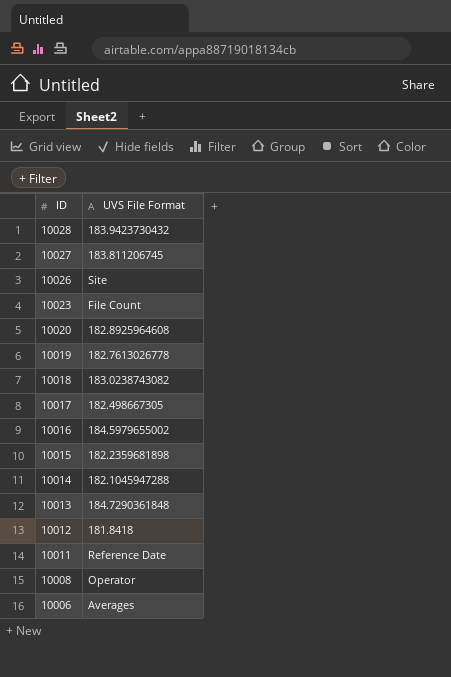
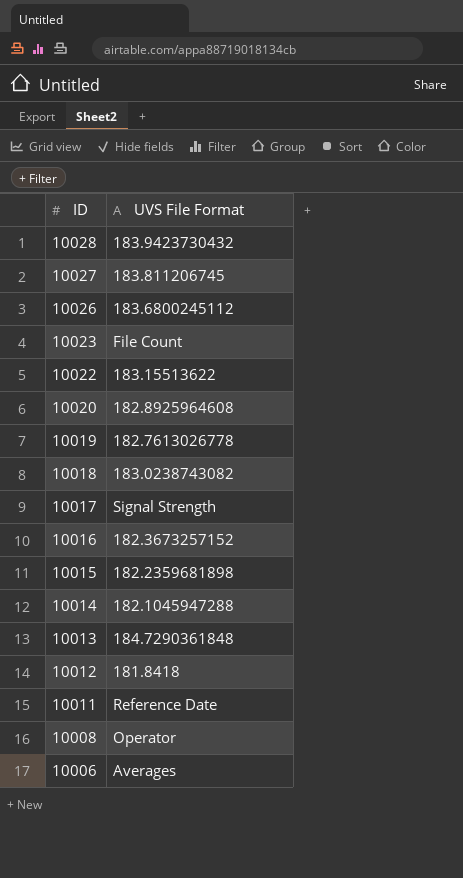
10026 | UVS File Format: Site -> 183.6800245112
row 10022: none -> 183.15513622
10017 | UVS File Format: 182.498667305 -> Signal Strength
10016 | UVS File Format: 184.5979655002 -> 182.3673257152

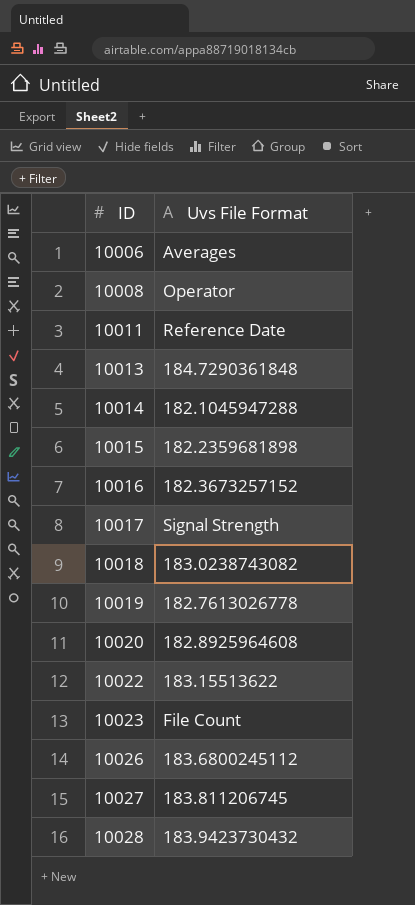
row order: ID descending -> ID ascending
column name: UVS File Format -> Uvs File Format
row 10012: 181.8418 -> none

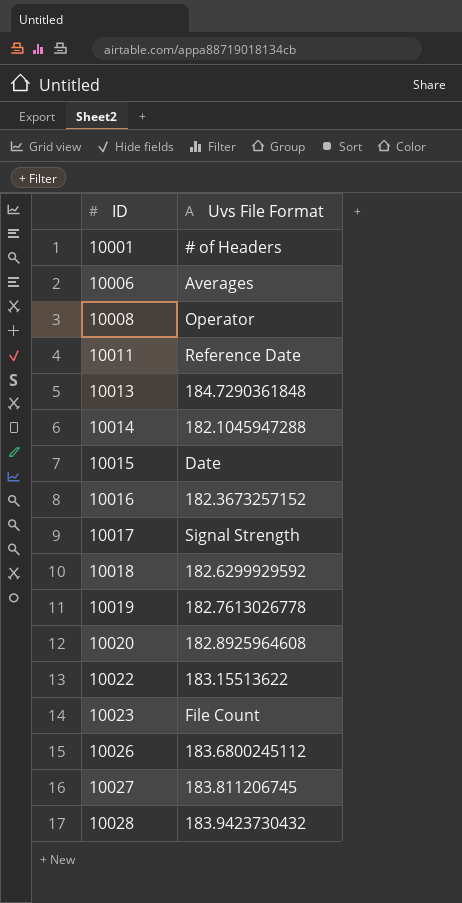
row 10001: none -> # of Headers
10015 | Uvs File Format: 182.2359681898 -> Date
10018 | Uvs File Format: 183.0238743082 -> 182.6299929592

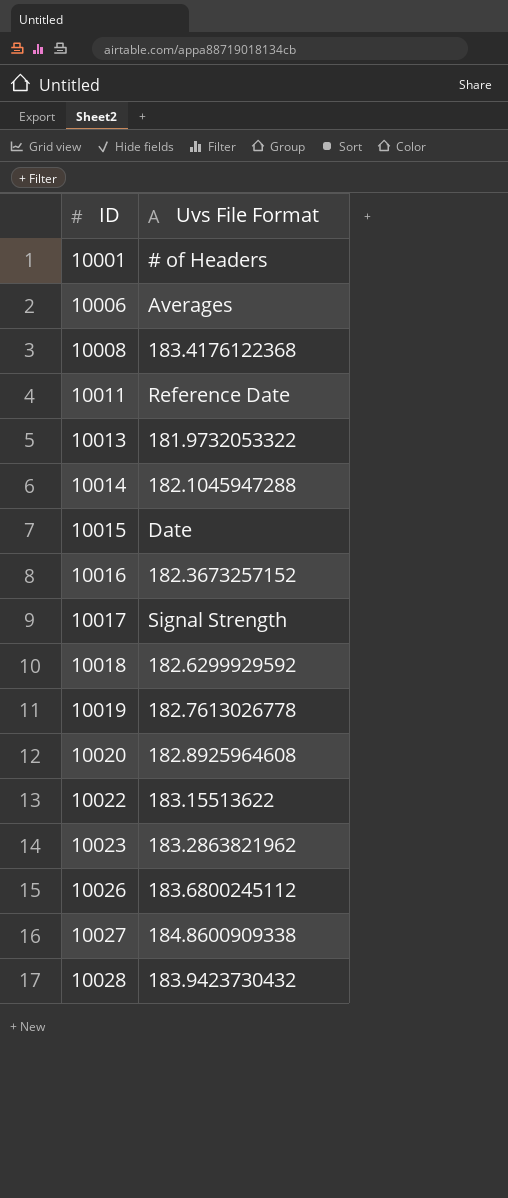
10008 | Uvs File Format: Operator -> 183.4176122368
10013 | Uvs File Format: 184.7290361848 -> 181.9732053322
10023 | Uvs File Format: File Count -> 183.2863821962
10027 | Uvs File Format: 183.811206745 -> 184.8600909338

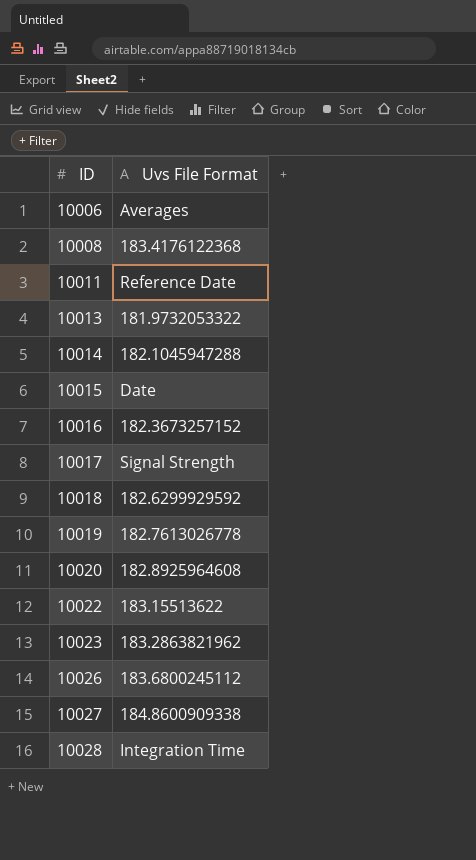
row 10001: # of Headers -> none
10028 | Uvs File Format: 183.9423730432 -> Integration Time

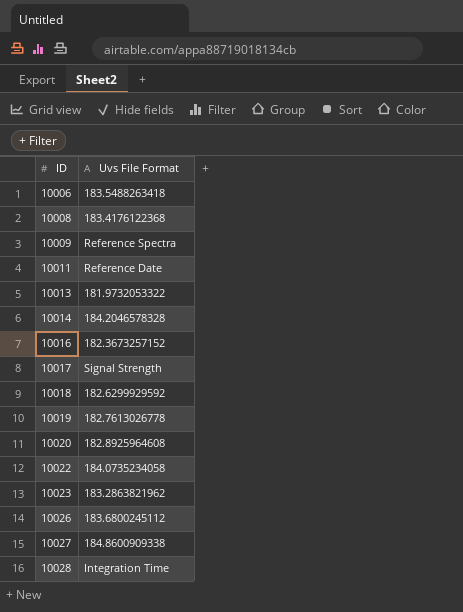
row 10015: Date -> none
10006 | Uvs File Format: Averages -> 183.5488263418
row 10009: none -> Reference Spectra
10014 | Uvs File Format: 182.1045947288 -> 184.2046578328
10022 | Uvs File Format: 183.15513622 -> 184.0735234058

